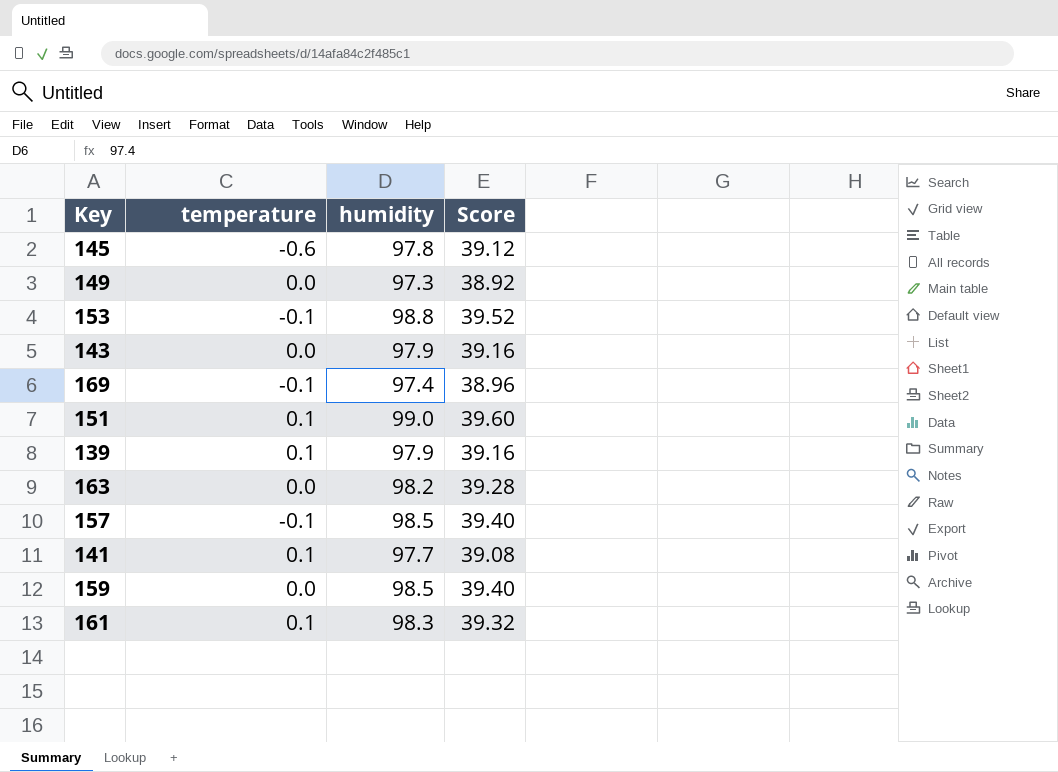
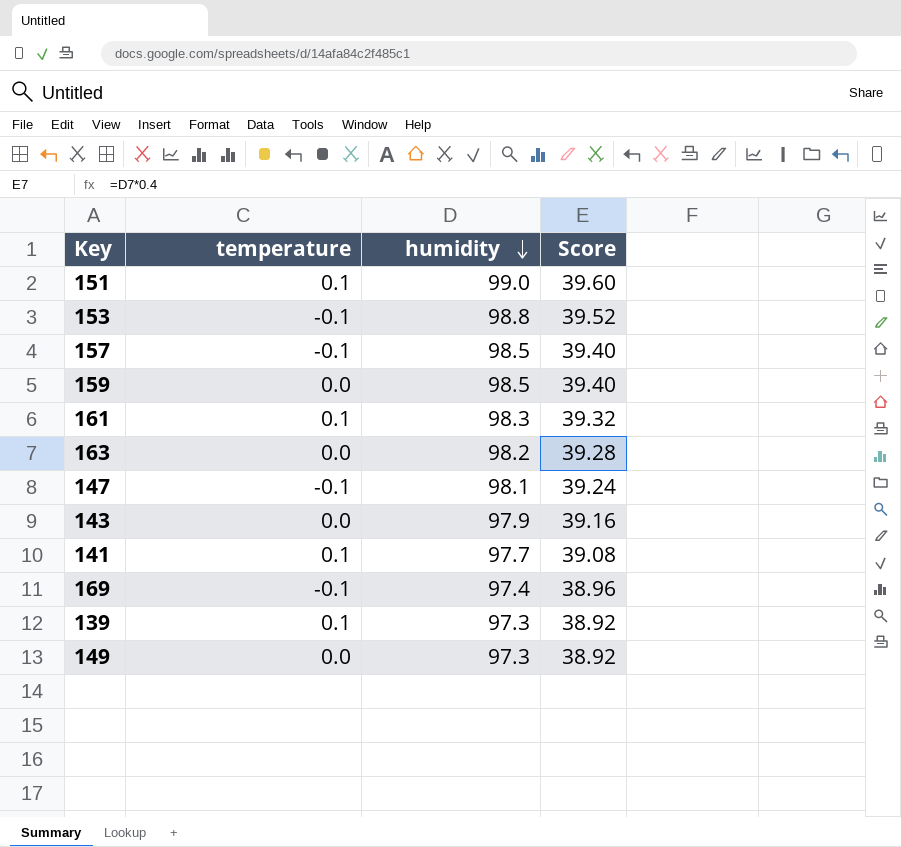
row order: none -> humidity descending
row 145: -0.6 | 97.8 | 39.12 -> none
row 147: none -> -0.1 | 98.1 | 39.24
139 | humidity: 97.9 -> 97.3
139 | Score: 39.16 -> 38.92

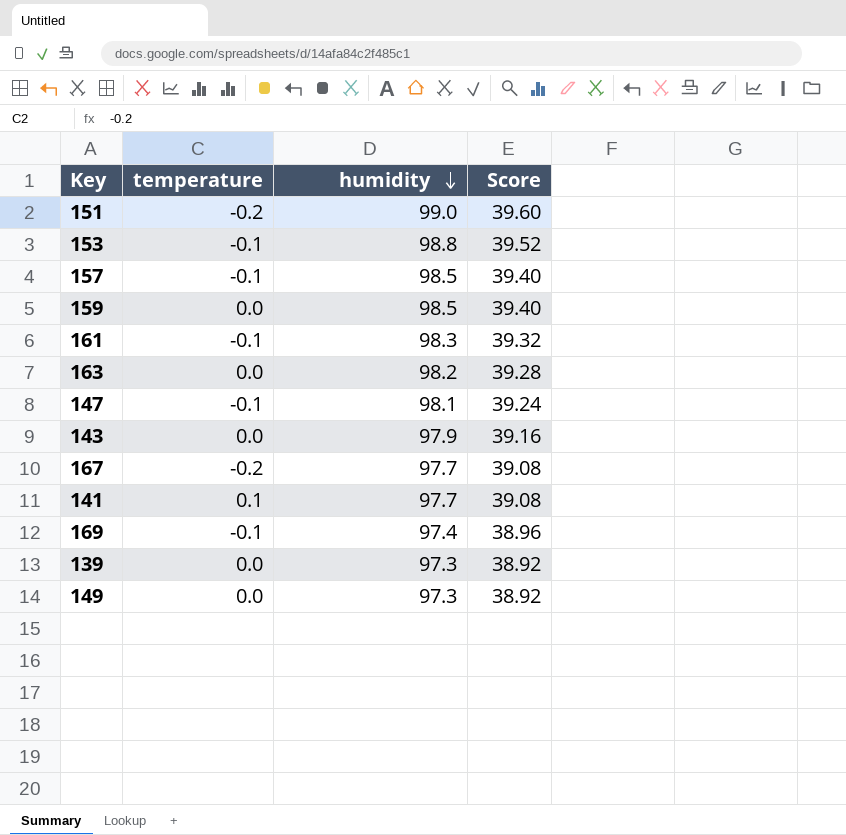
151 | temperature: 0.1 -> -0.2
161 | temperature: 0.1 -> -0.1
row 167: none -> -0.2 | 97.7 | 39.08
139 | temperature: 0.1 -> 0.0

